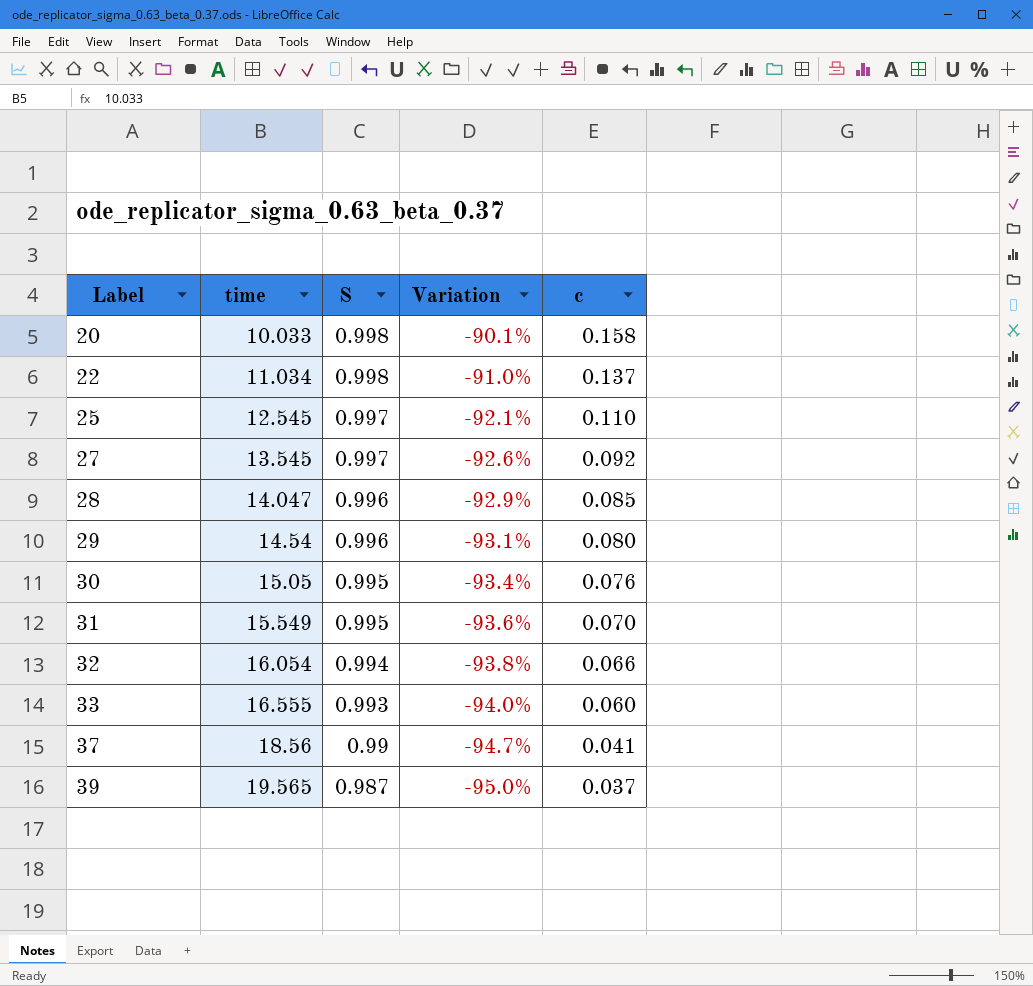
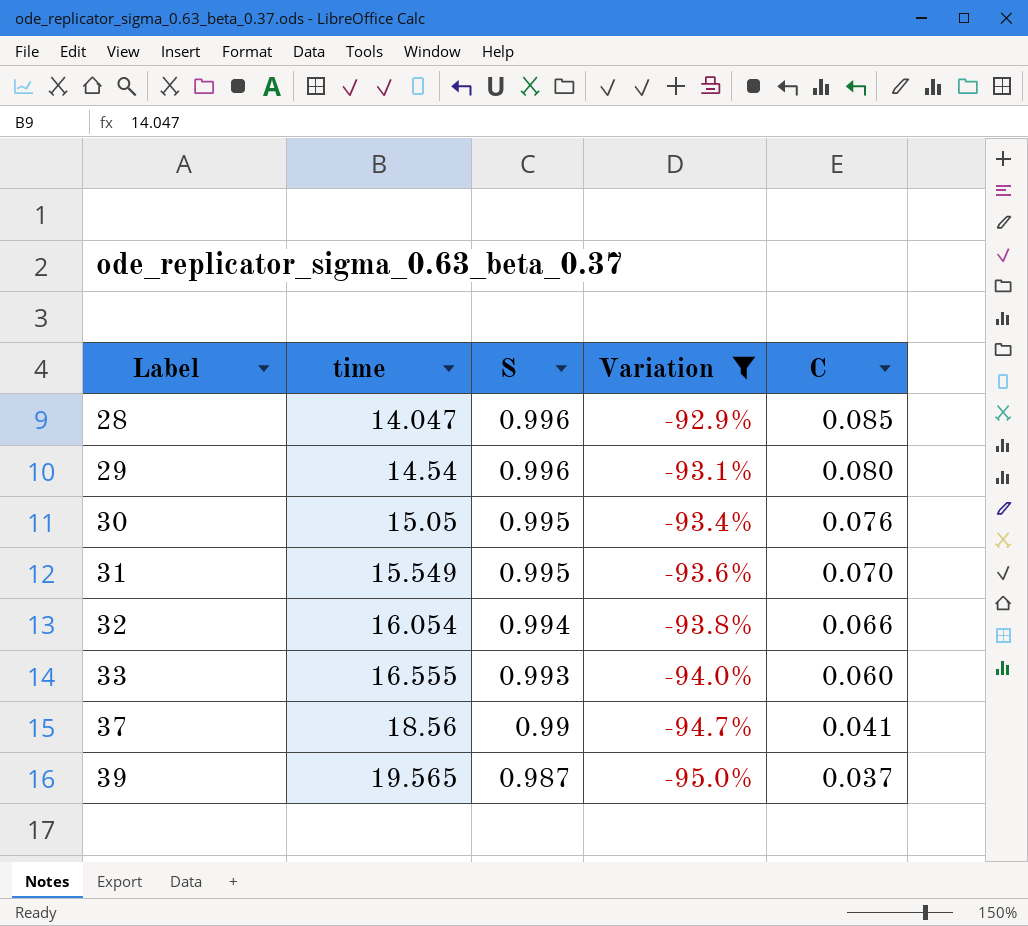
filter: none -> Variation <= -92.9%
column name: c -> C

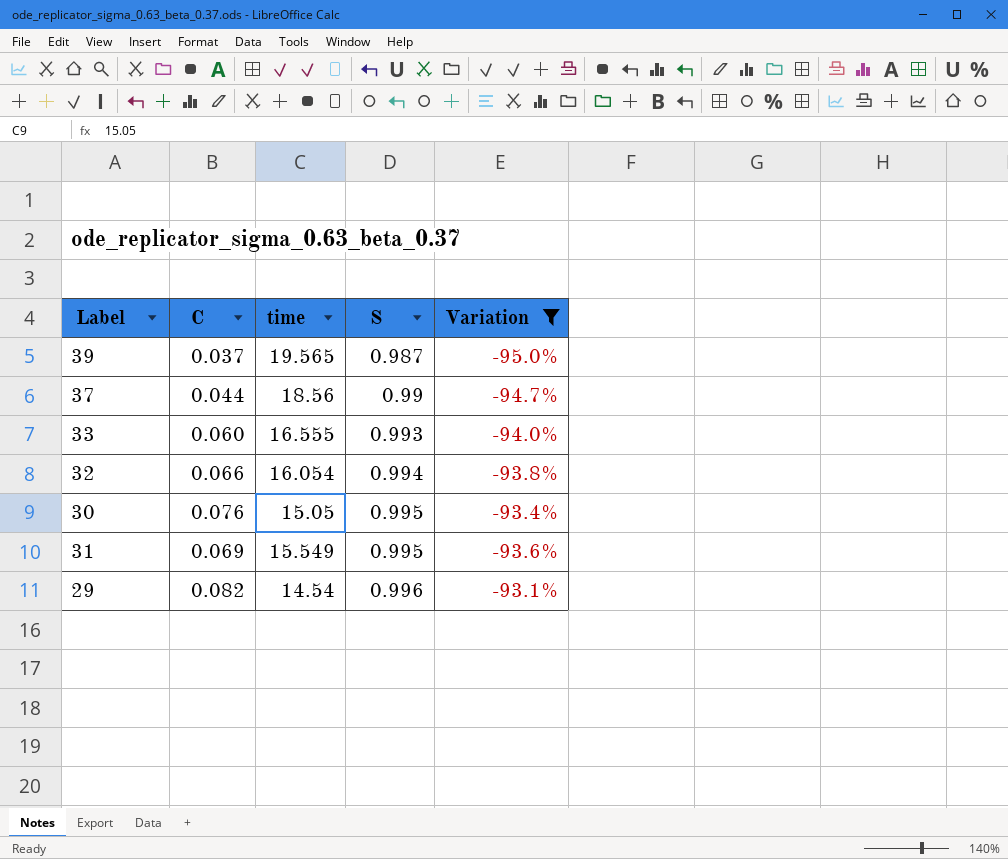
row order: Label ascending -> S ascending
column C | position: 5 -> 2
row 28: 14.047 | 0.996 | -92.9% | 0.085 -> none
37 | C: 0.041 -> 0.044
31 | C: 0.070 -> 0.069
29 | C: 0.080 -> 0.082

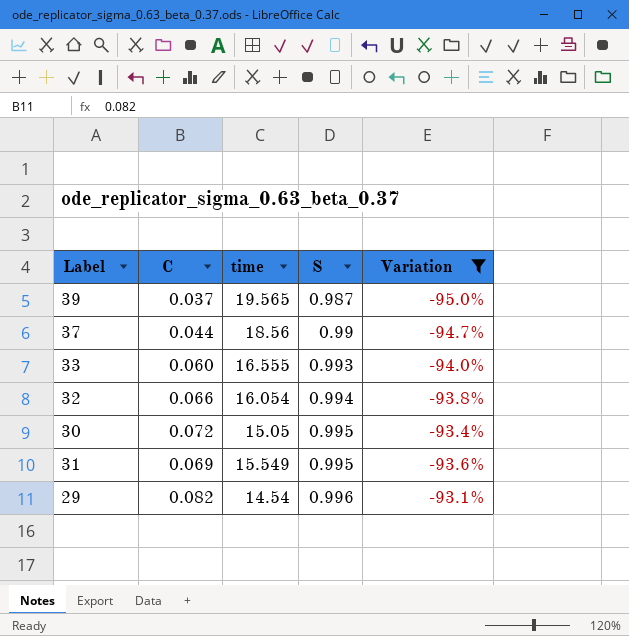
30 | C: 0.076 -> 0.072

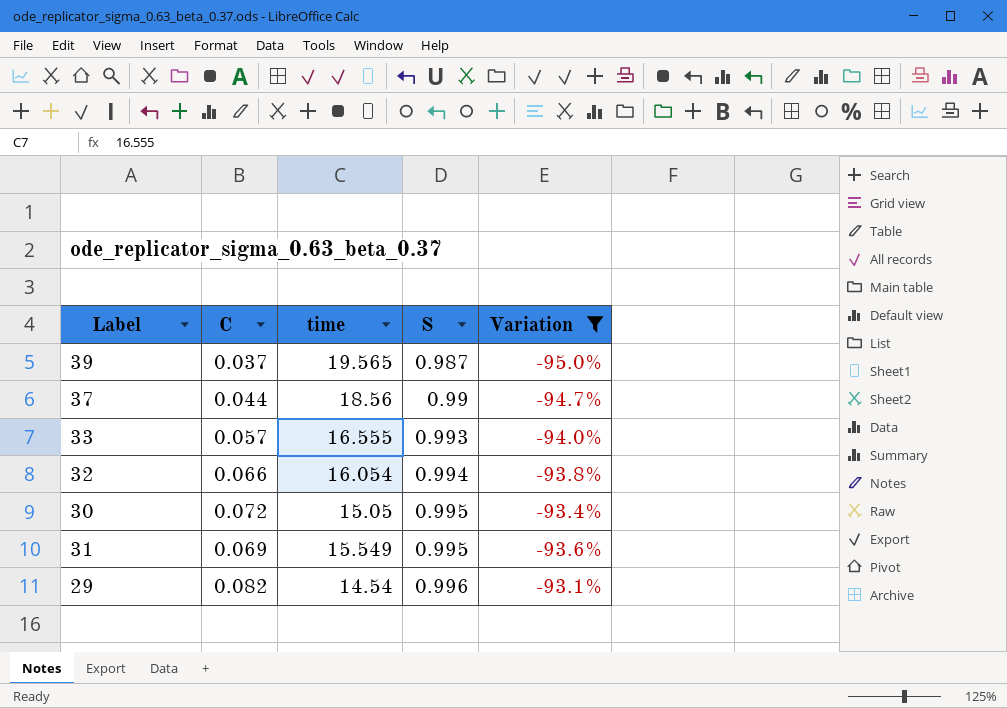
33 | C: 0.060 -> 0.057

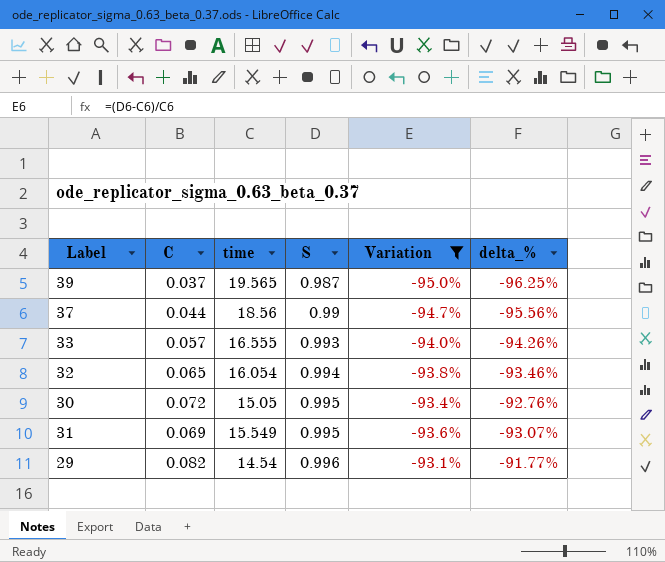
column delta_% | formula: none -> ([C] - [S]) / [S]
32 | C: 0.066 -> 0.065

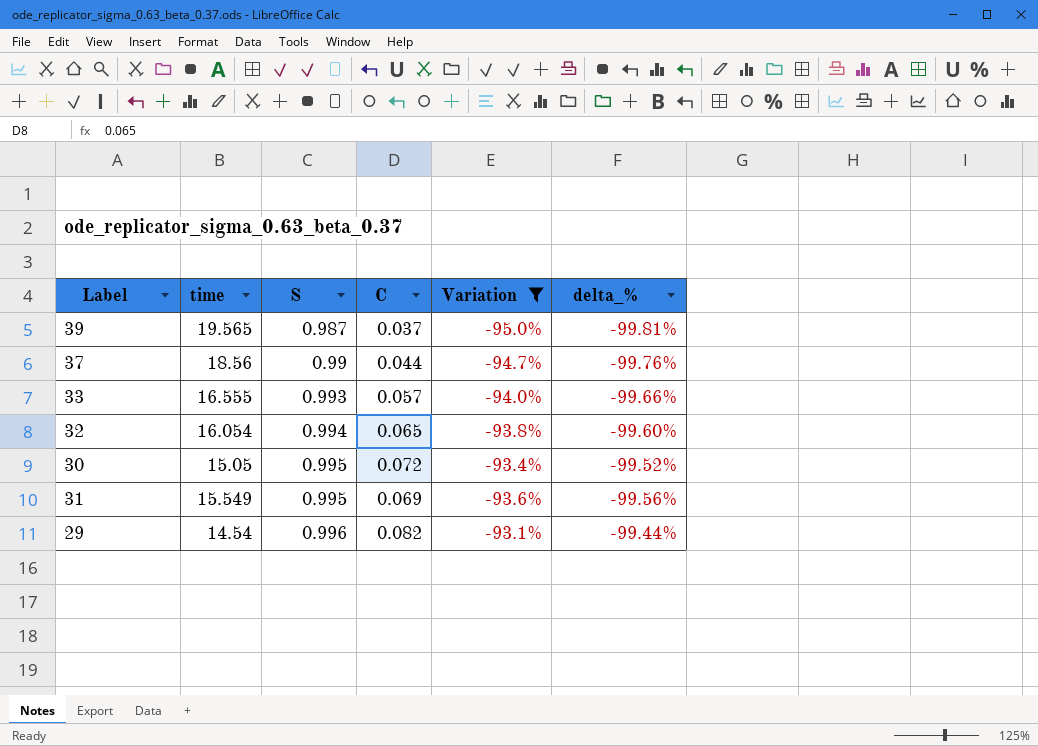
column C | position: 2 -> 4
column delta_% | formula: ([C] - [S]) / [S] -> ([C] - [time]) / [time]

